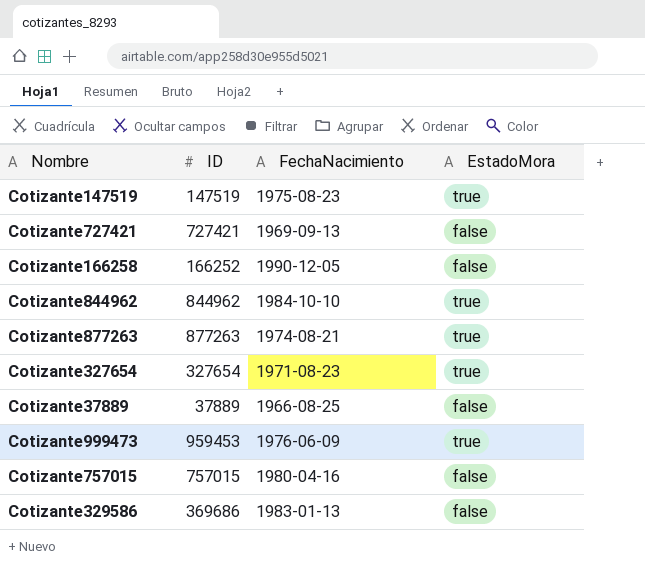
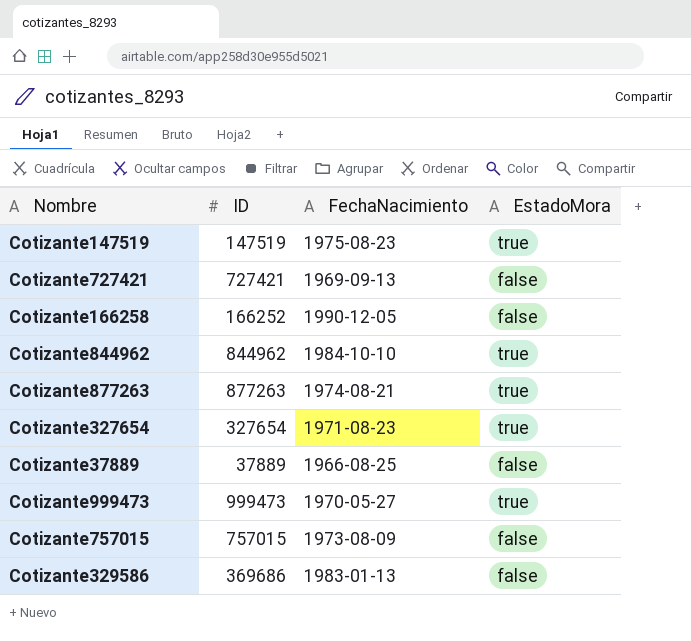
Cotizante999473 | ID: 959453 -> 999473
Cotizante999473 | FechaNacimiento: 1976-06-09 -> 1970-05-27
Cotizante757015 | FechaNacimiento: 1980-04-16 -> 1973-08-09

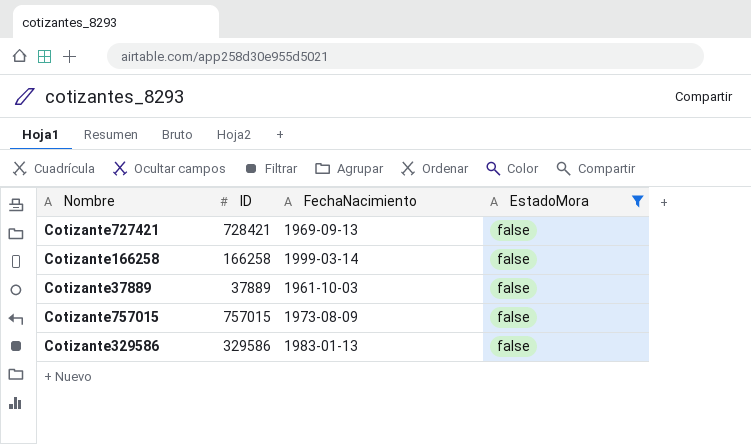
filter: none -> EstadoMora = false
Cotizante727421 | ID: 727421 -> 728421
Cotizante166258 | ID: 166252 -> 166258
Cotizante166258 | FechaNacimiento: 1990-12-05 -> 1999-03-14
Cotizante37889 | FechaNacimiento: 1966-08-25 -> 1961-10-03
Cotizante329586 | ID: 369686 -> 329586

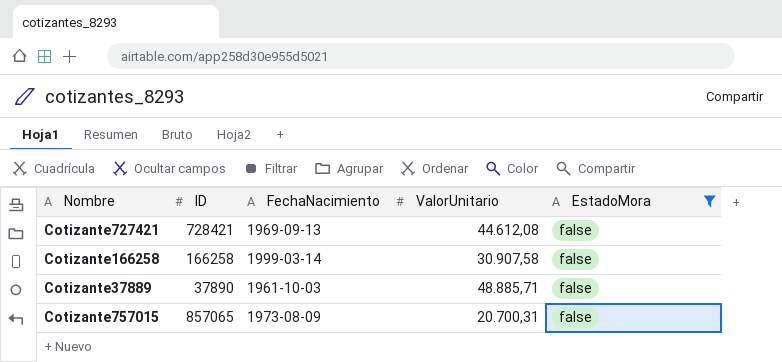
column ValorUnitario | position: none -> 4
row Cotizante329586: 329586 | 1983-01-13 | false -> none
Cotizante37889 | ID: 37889 -> 37890
Cotizante757015 | ID: 757015 -> 857065

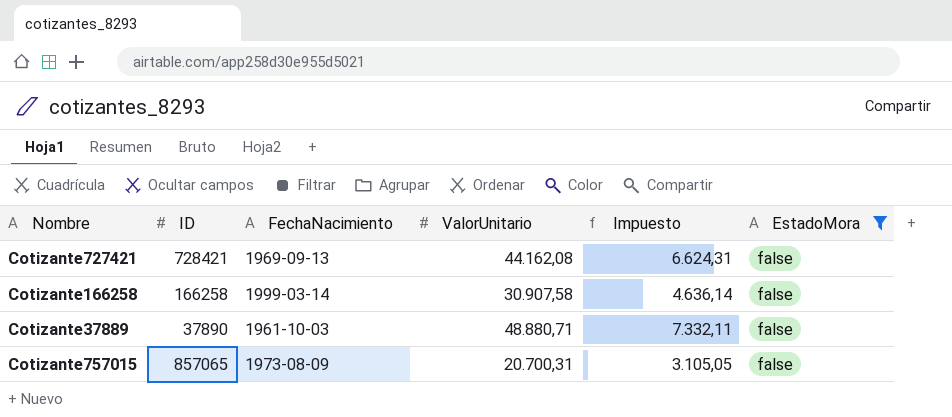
column Impuesto | formula: none -> [ValorUnitario] * 0,15
Cotizante727421 | ValorUnitario: 44.612,08 -> 44.162,08
Cotizante37889 | ValorUnitario: 48.885,71 -> 48.880,71

